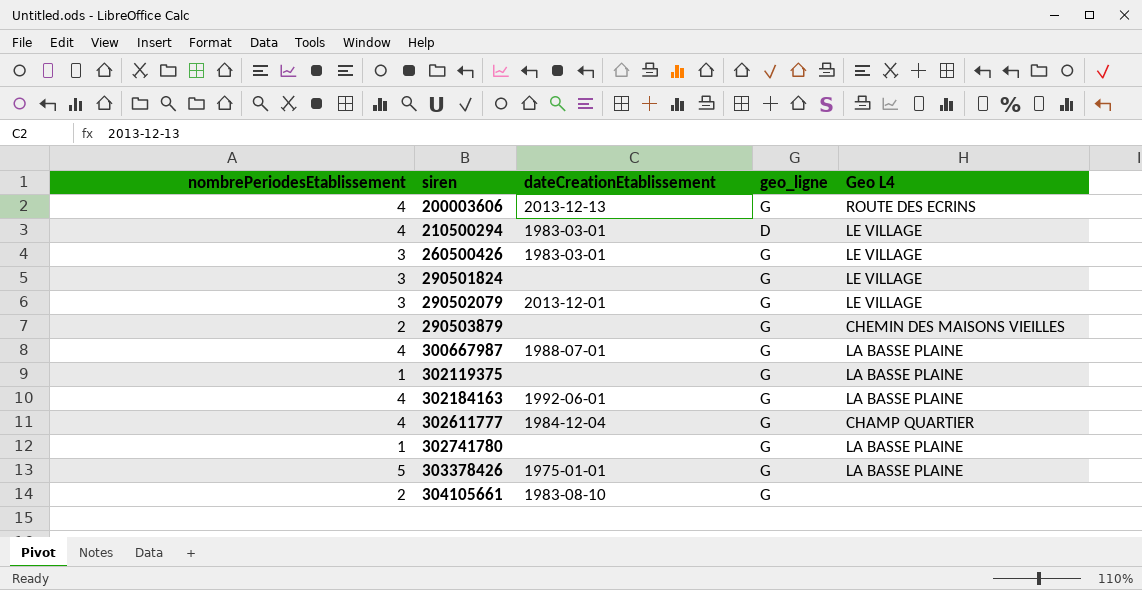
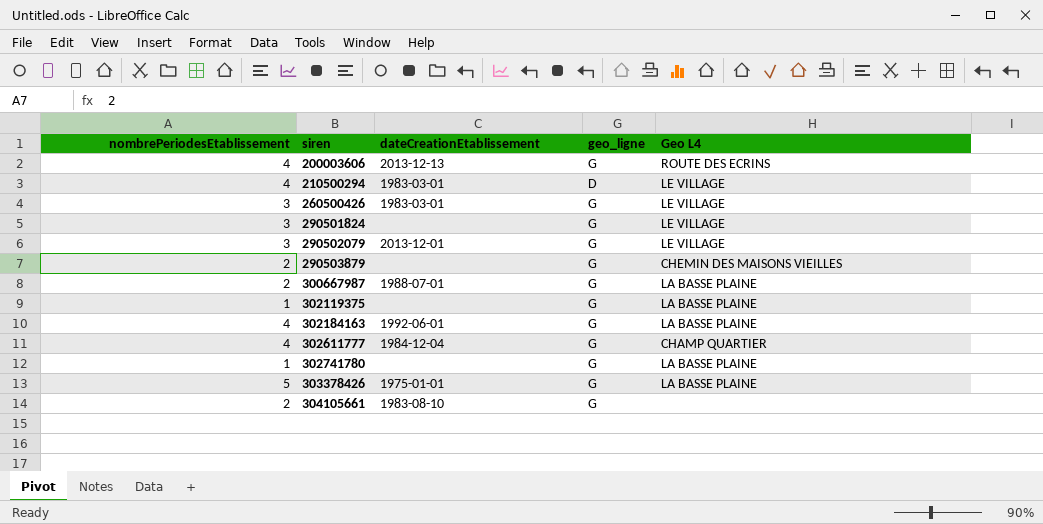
300667987 | nombrePeriodesEtablissement: 4 -> 2

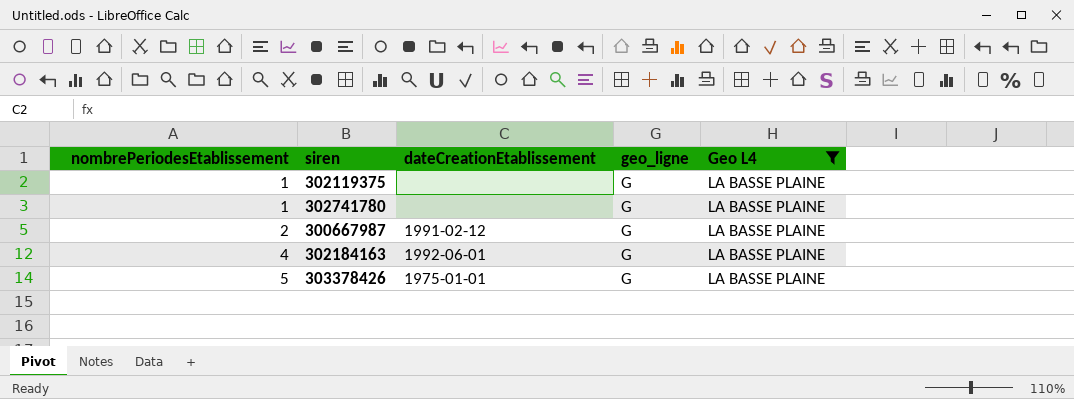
filter: none -> Geo L4 = LA BASSE PLAINE
row order: siren ascending -> nombrePeriodesEtablissement ascending
300667987 | dateCreationEtablissement: 1988-07-01 -> 1991-02-12

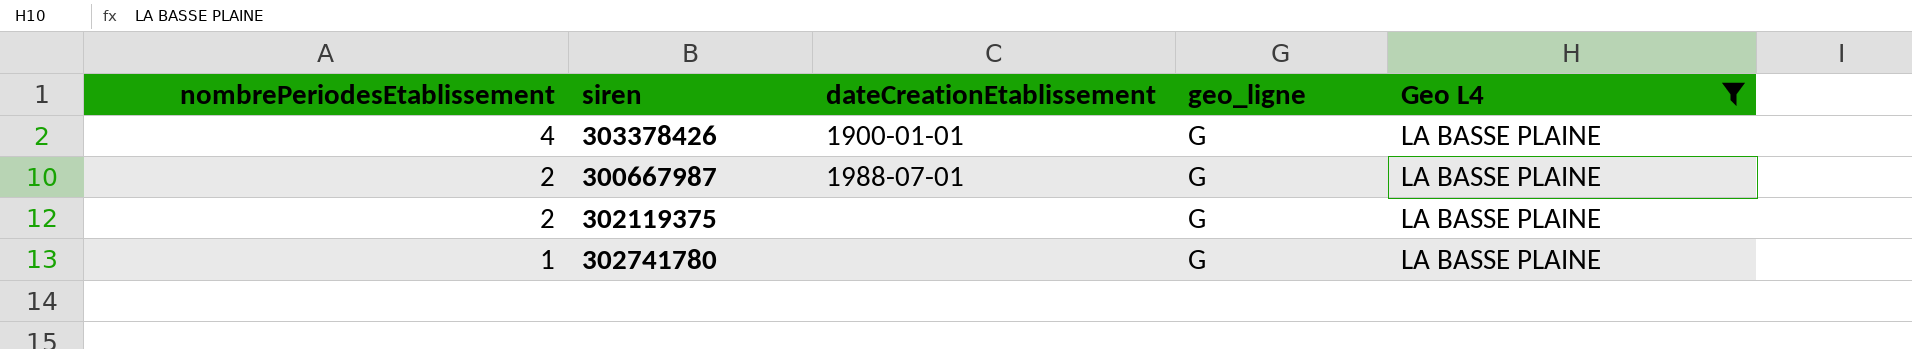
row order: nombrePeriodesEtablissement ascending -> nombrePeriodesEtablissement descending
row 302184163: 4 | 1992-06-01 | G | LA BASSE PLAINE -> none
303378426 | nombrePeriodesEtablissement: 5 -> 4
303378426 | dateCreationEtablissement: 1975-01-01 -> 1900-01-01
300667987 | dateCreationEtablissement: 1991-02-12 -> 1988-07-01
302119375 | nombrePeriodesEtablissement: 1 -> 2

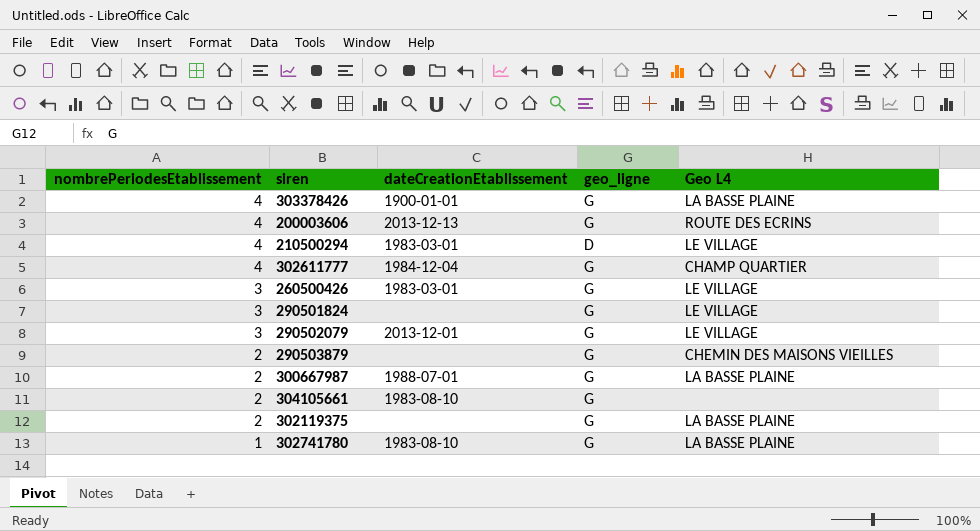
filter: Geo L4 = LA BASSE PLAINE -> none
302741780 | dateCreationEtablissement: none -> 1983-08-10

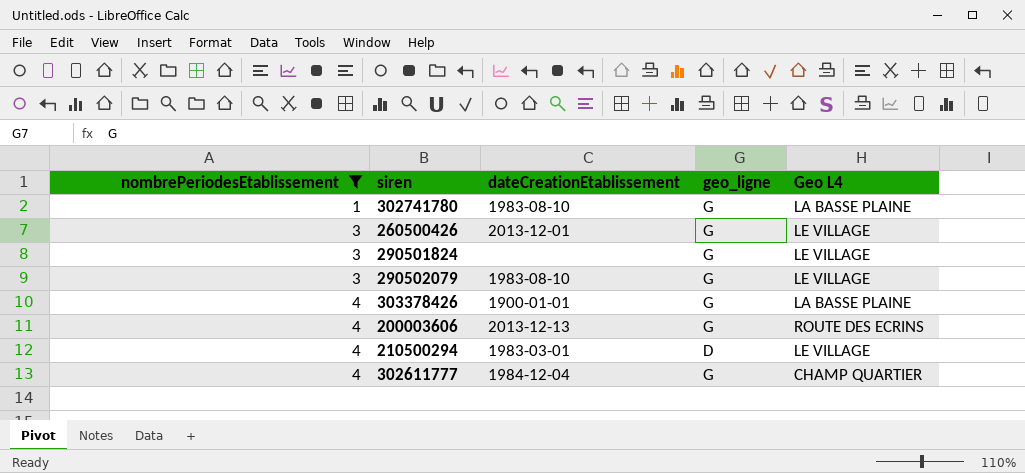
filter: none -> nombrePeriodesEtablissement != 2
row order: nombrePeriodesEtablissement descending -> nombrePeriodesEtablissement ascending
260500426 | dateCreationEtablissement: 1983-03-01 -> 2013-12-01
290502079 | dateCreationEtablissement: 2013-12-01 -> 1983-08-10

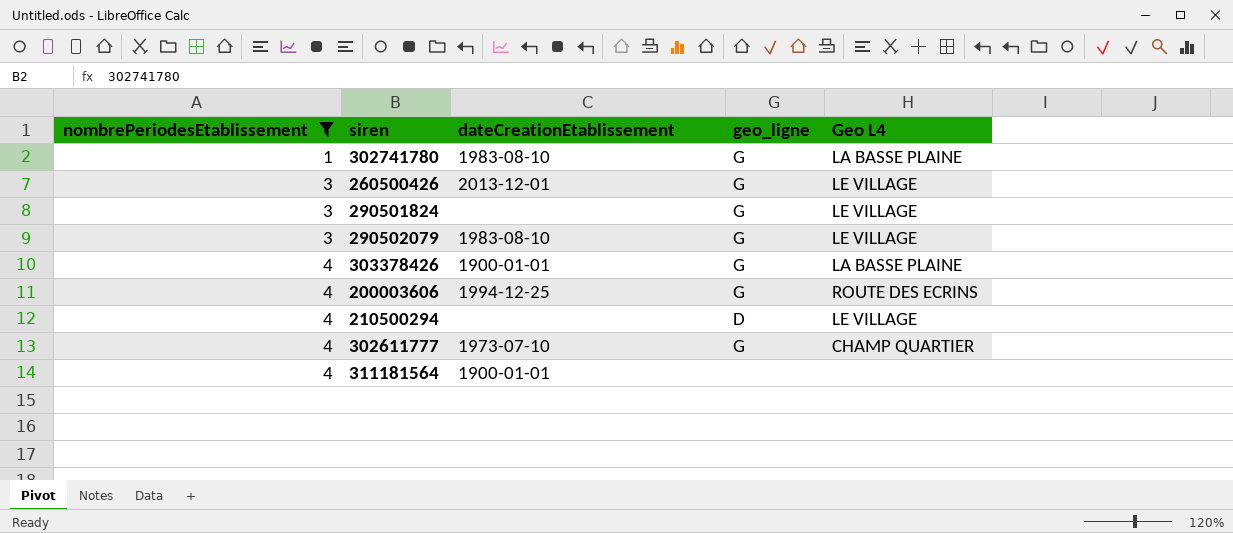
200003606 | dateCreationEtablissement: 2013-12-13 -> 1994-12-25
210500294 | dateCreationEtablissement: 1983-03-01 -> none
302611777 | dateCreationEtablissement: 1984-12-04 -> 1973-07-10
row 311181564: none -> 4 | 1900-01-01 | none | none

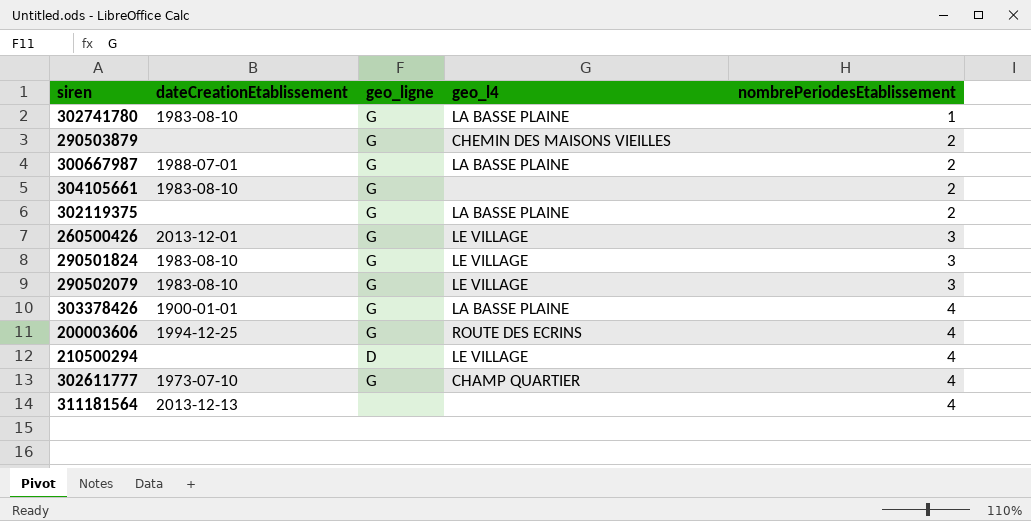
filter: nombrePeriodesEtablissement != 2 -> none
column name: Geo L4 -> geo_l4
column nombrePeriodesEtablissement | position: 1 -> 5
290501824 | dateCreationEtablissement: none -> 1983-08-10
311181564 | dateCreationEtablissement: 1900-01-01 -> 2013-12-13

